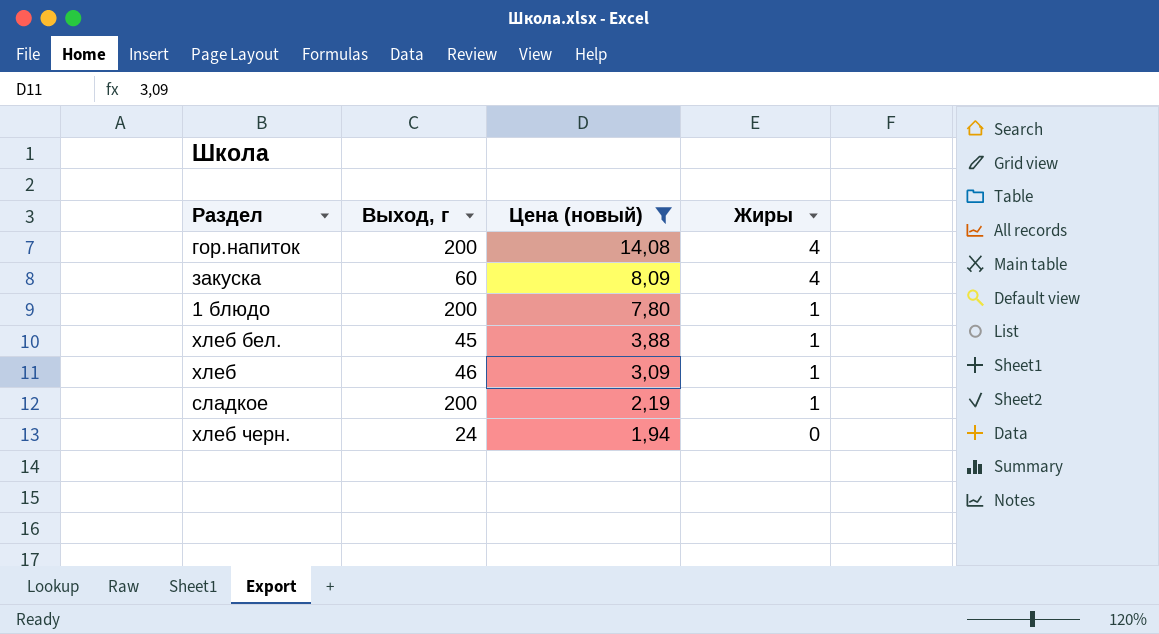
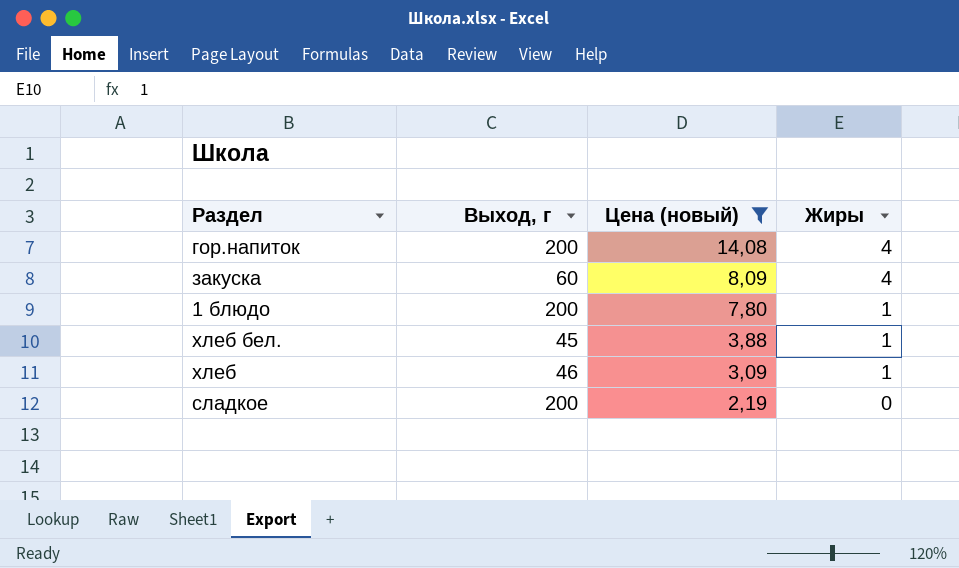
row хлеб черн.: 24 | 1,94 | 0 -> none
сладкое | Жиры: 1 -> 0

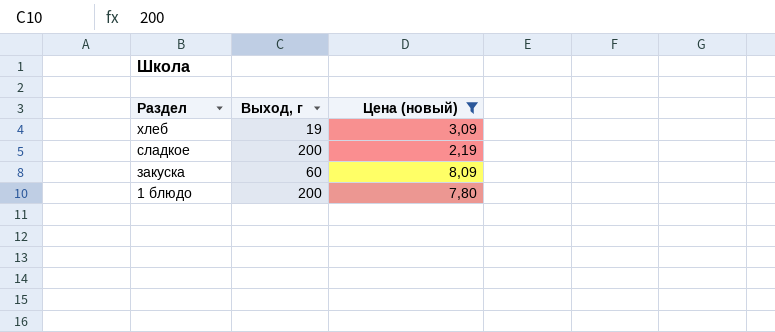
row order: Цена (новый) descending -> Раздел descending
column Жиры | position: 4 -> none
row гор.напиток: 200 | 14,08 | 4 -> none
row хлеб бел.: 45 | 3,88 | 1 -> none
хлеб | Выход, г: 46 -> 19

